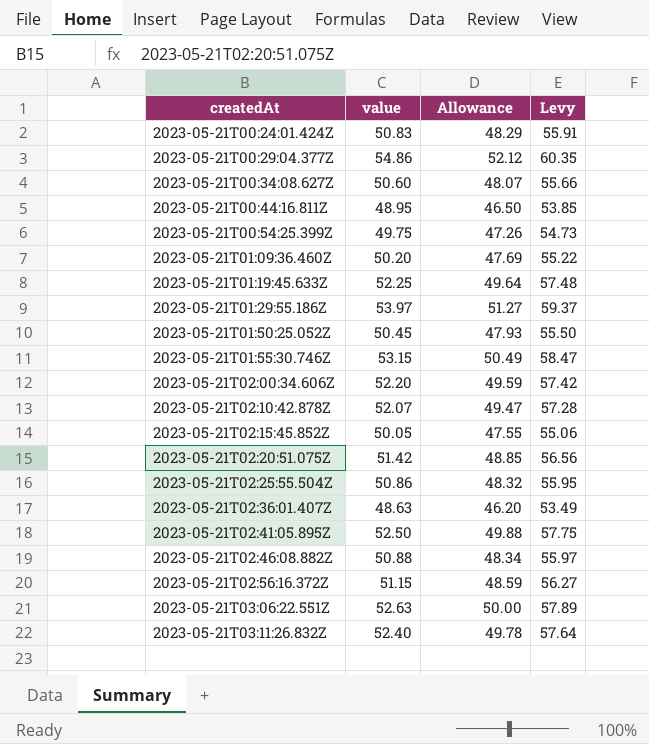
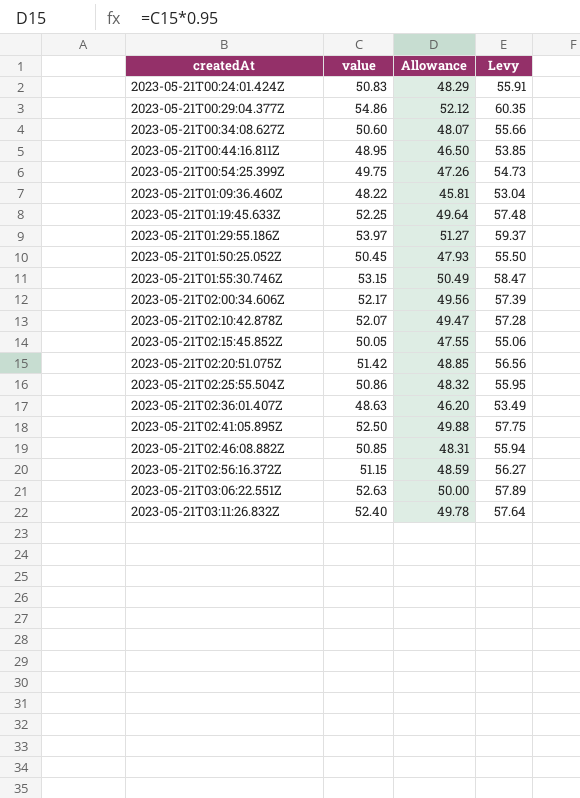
2023-05-21T01:09:36.460Z | value: 50.20 -> 48.22
2023-05-21T01:09:36.460Z | Allowance: 47.69 -> 45.81
2023-05-21T01:09:36.460Z | Levy: 55.22 -> 53.04
2023-05-21T02:00:34.606Z | value: 52.20 -> 52.17
2023-05-21T02:00:34.606Z | Allowance: 49.59 -> 49.56
2023-05-21T02:00:34.606Z | Levy: 57.42 -> 57.39
2023-05-21T02:46:08.882Z | value: 50.88 -> 50.85
2023-05-21T02:46:08.882Z | Allowance: 48.34 -> 48.31
2023-05-21T02:46:08.882Z | Levy: 55.97 -> 55.94

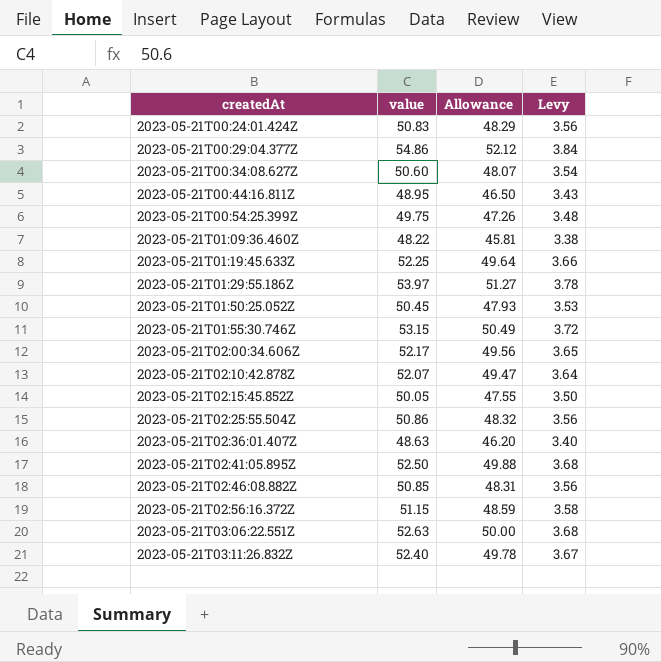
column Levy | formula: [value] * 1.1 -> [value] * 0.07
row 2023-05-21T02:20:51.075Z: 51.42 | 48.85 | 56.56 -> none

